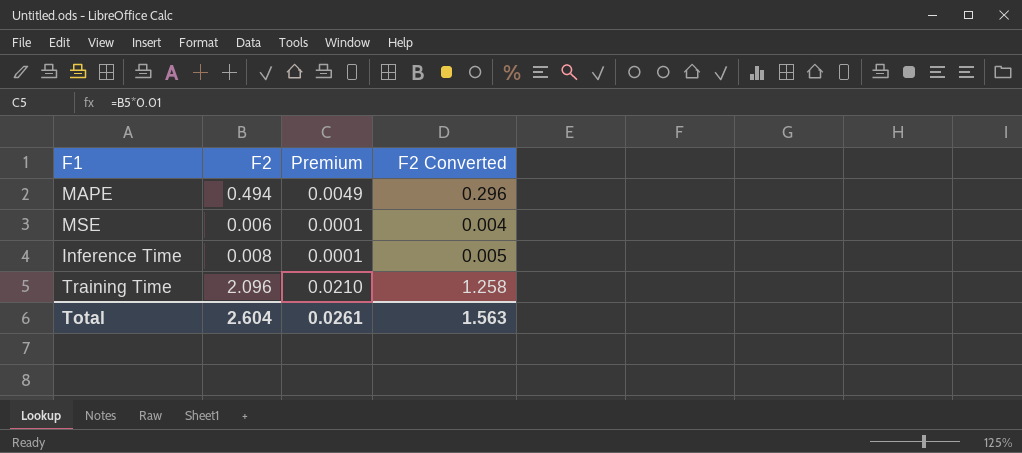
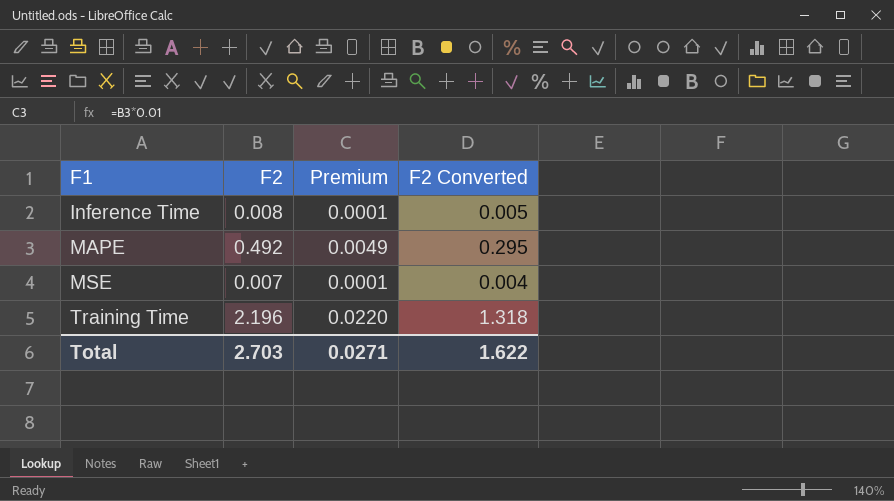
row order: none -> F1 ascending
MAPE | F2: 0.494 -> 0.492
MAPE | F2 Converted: 0.296 -> 0.295
MSE | F2: 0.006 -> 0.007
Training Time | F2: 2.096 -> 2.196
Training Time | Premium: 0.0210 -> 0.0220
Training Time | F2 Converted: 1.258 -> 1.318
Total | F2: 2.604 -> 2.703
Total | Premium: 0.0261 -> 0.0271
Total | F2 Converted: 1.563 -> 1.622

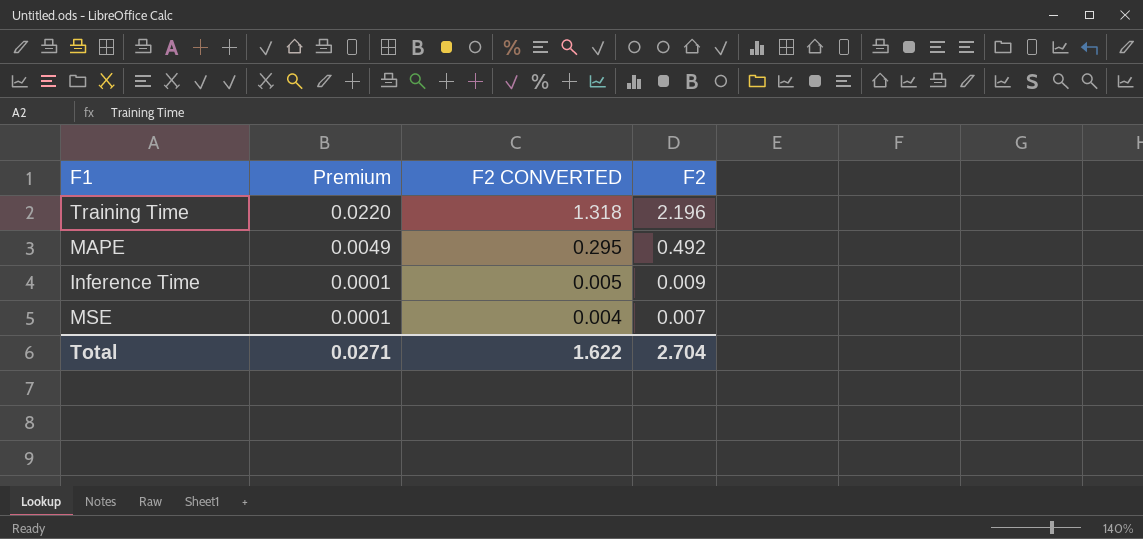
row order: F1 ascending -> Premium descending
column name: F2 Converted -> F2 CONVERTED
column F2 | position: 2 -> 4
Inference Time | F2: 0.008 -> 0.009
Total | F2: 2.703 -> 2.704

